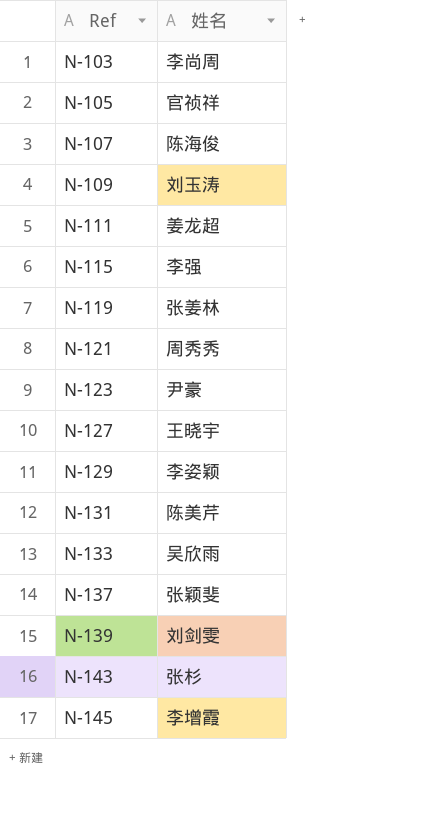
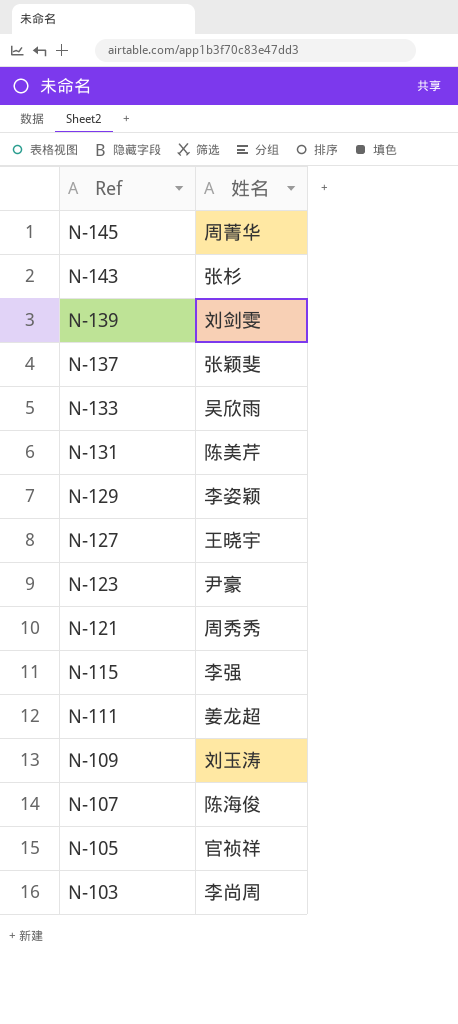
row order: Ref ascending -> Ref descending
row N-119: 张姜林 -> none
N-145 | 姓名: 李增霞 -> 周菁华

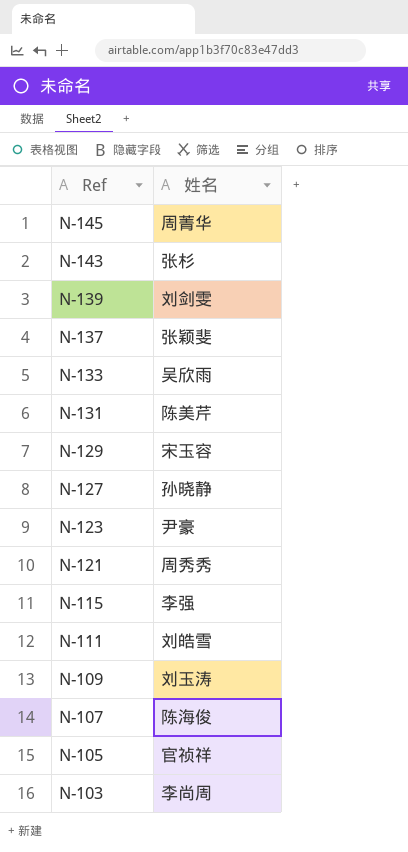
N-129 | 姓名: 李姿颖 -> 宋玉容
N-127 | 姓名: 王晓宇 -> 孙晓静
N-111 | 姓名: 姜龙超 -> 刘皓雪

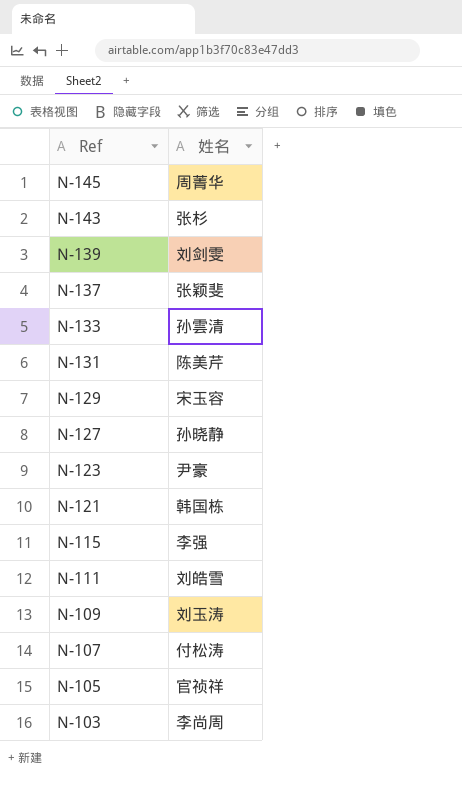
N-133 | 姓名: 吴欣雨 -> 孙雲清
N-121 | 姓名: 周秀秀 -> 韩国栋
N-107 | 姓名: 陈海俊 -> 付松涛

